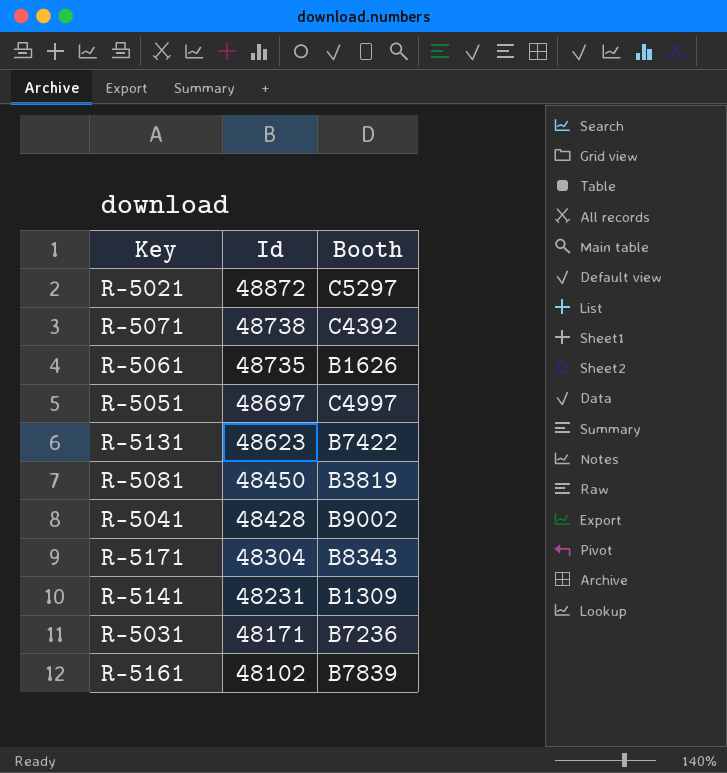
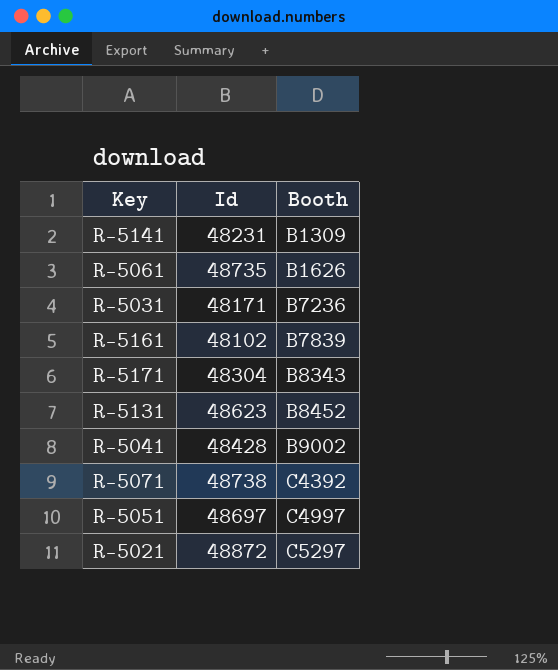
row order: Id descending -> Booth ascending
row R-5081: 48450 | B3819 -> none
R-5131 | Booth: B7422 -> B8452

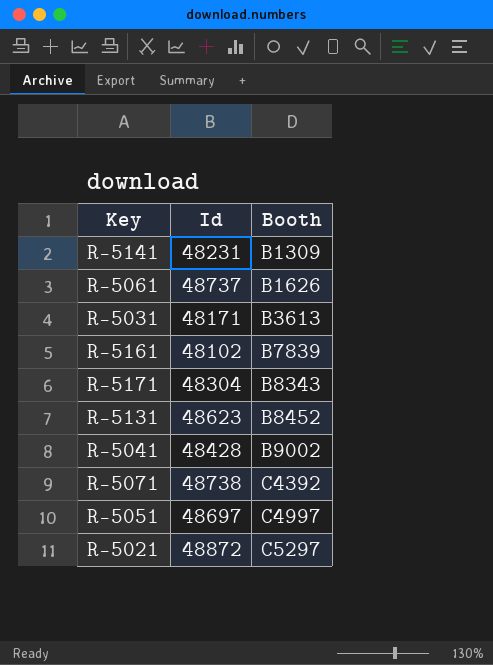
R-5061 | Id: 48735 -> 48737
R-5031 | Booth: B7236 -> B3613

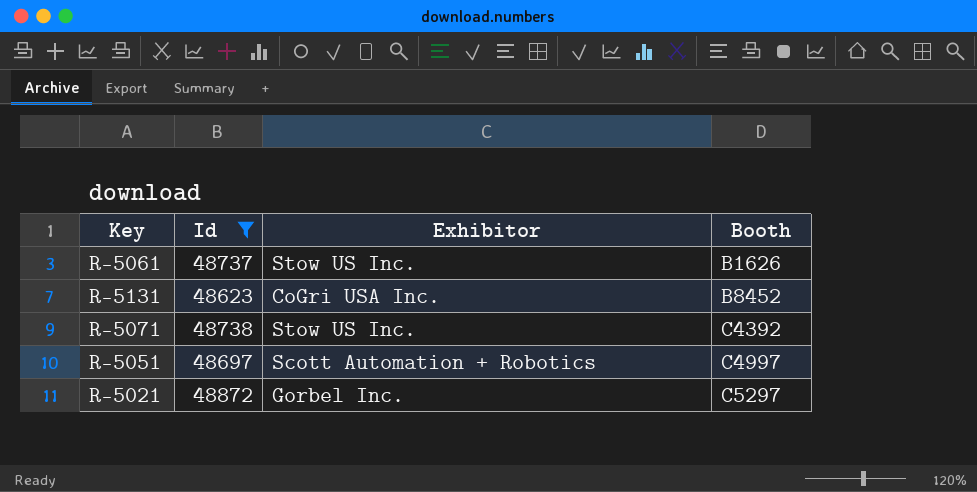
filter: none -> Id >= 48623
column Exhibitor | position: none -> 3

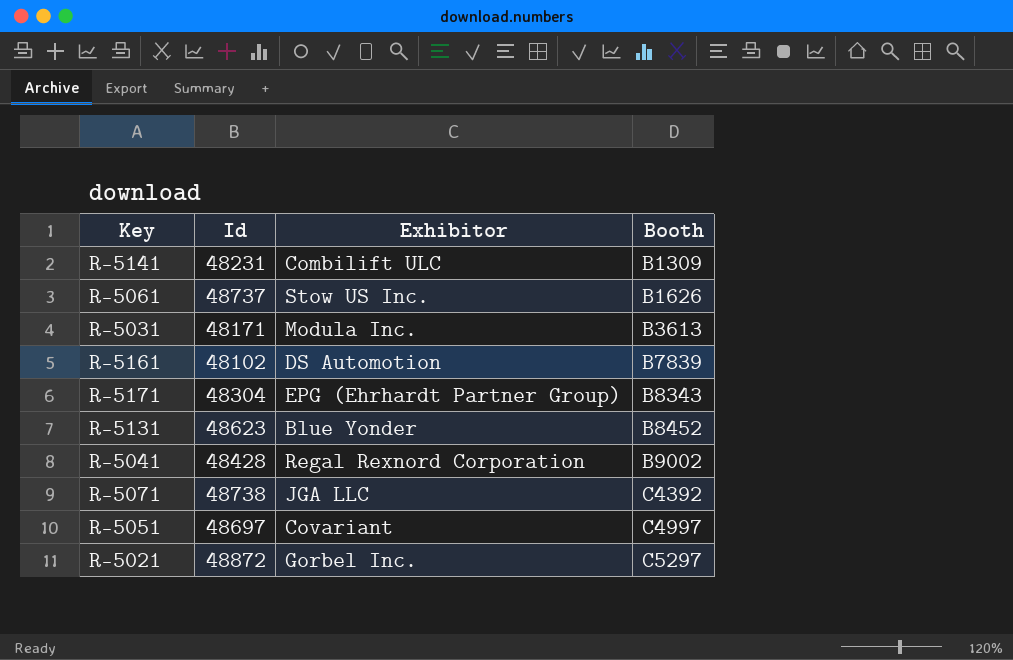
filter: Id >= 48623 -> none
R-5131 | Exhibitor: CoGri USA Inc. -> Blue Yonder
R-5071 | Exhibitor: Stow US Inc. -> JGA LLC
R-5051 | Exhibitor: Scott Automation + Robotics -> Covariant

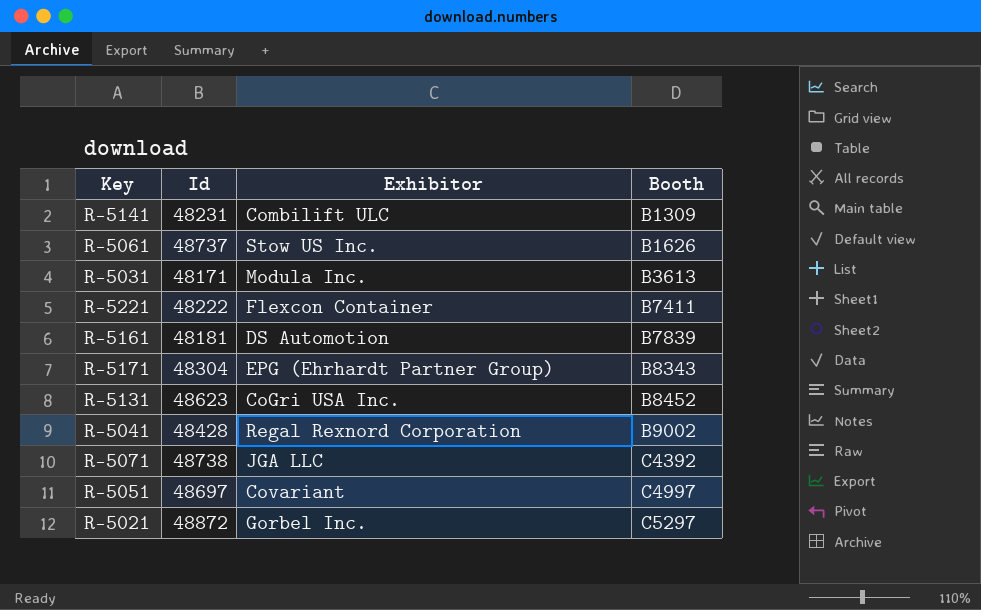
row R-5221: none -> 48222 | Flexcon Container | B7411
R-5161 | Id: 48102 -> 48181
R-5131 | Exhibitor: Blue Yonder -> CoGri USA Inc.

